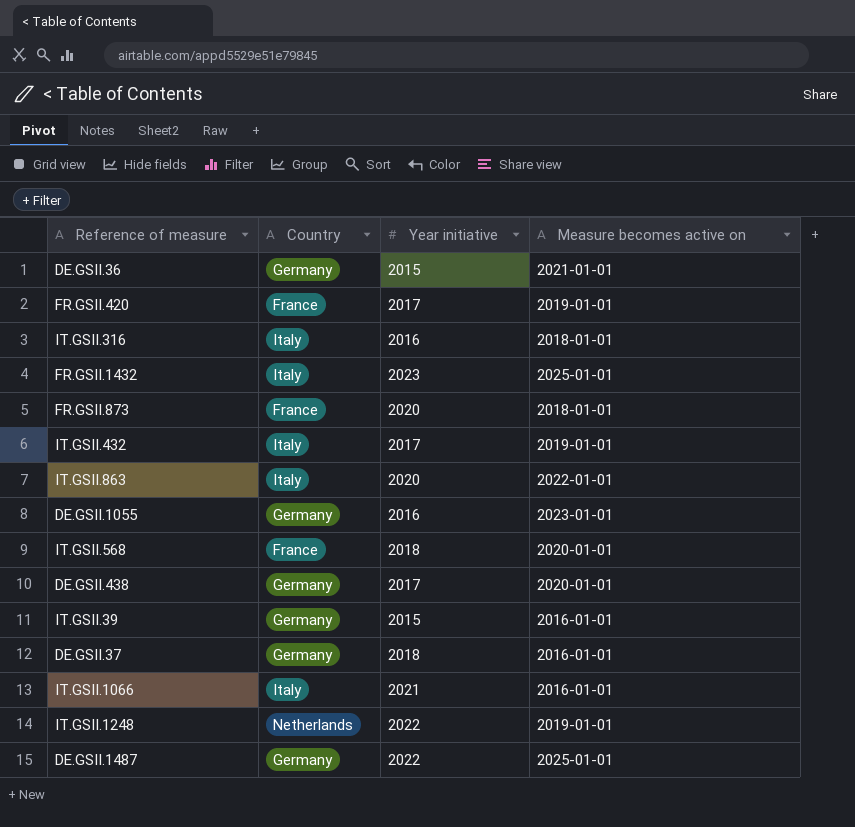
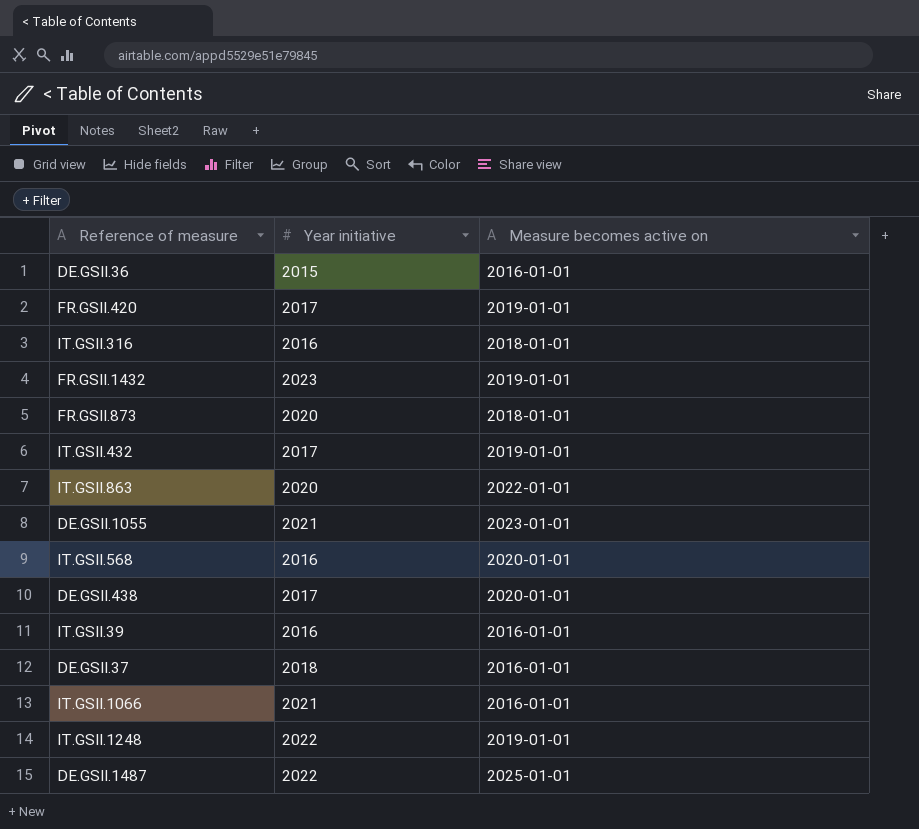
column Country | position: 2 -> none
DE.GSII.36 | Measure becomes active on: 2021-01-01 -> 2016-01-01
FR.GSII.1432 | Measure becomes active on: 2025-01-01 -> 2019-01-01
DE.GSII.1055 | Year initiative: 2016 -> 2021
IT.GSII.568 | Year initiative: 2018 -> 2016
IT.GSII.39 | Year initiative: 2015 -> 2016

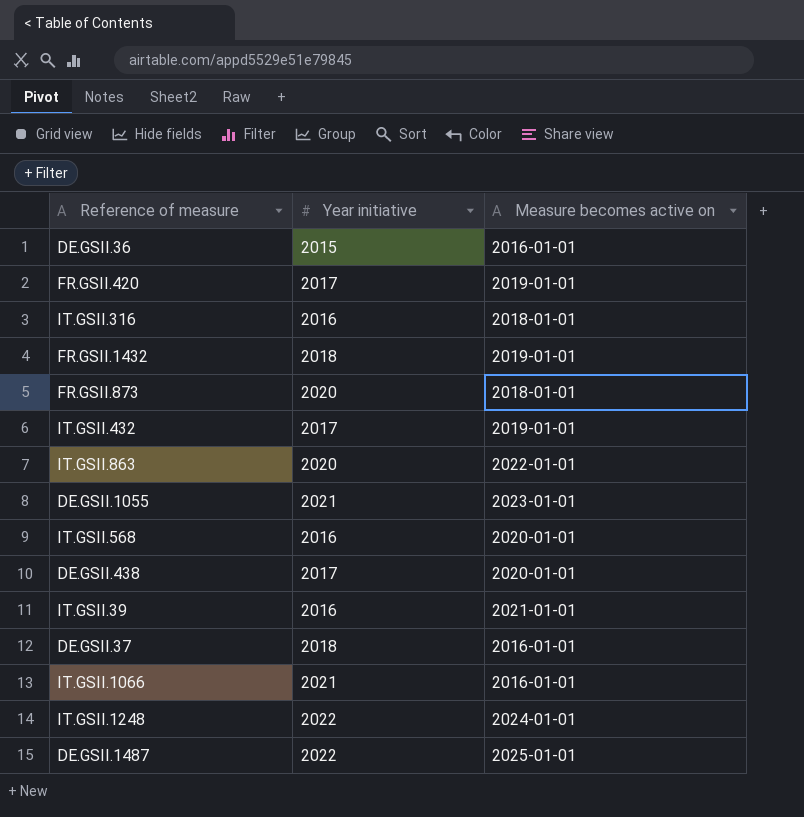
FR.GSII.1432 | Year initiative: 2023 -> 2018
IT.GSII.39 | Measure becomes active on: 2016-01-01 -> 2021-01-01
IT.GSII.1248 | Measure becomes active on: 2019-01-01 -> 2024-01-01

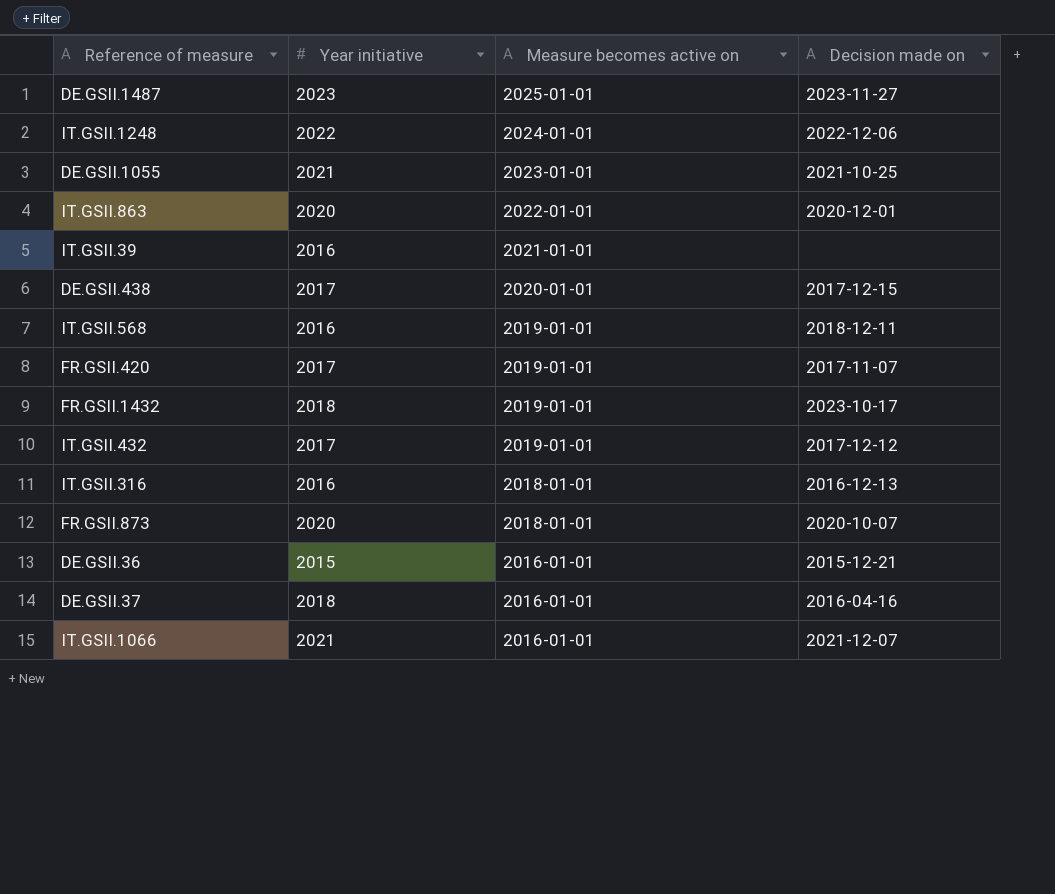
row order: none -> Measure becomes active on descending
column Decision made on | position: none -> 4
DE.GSII.1487 | Year initiative: 2022 -> 2023
IT.GSII.568 | Measure becomes active on: 2020-01-01 -> 2019-01-01

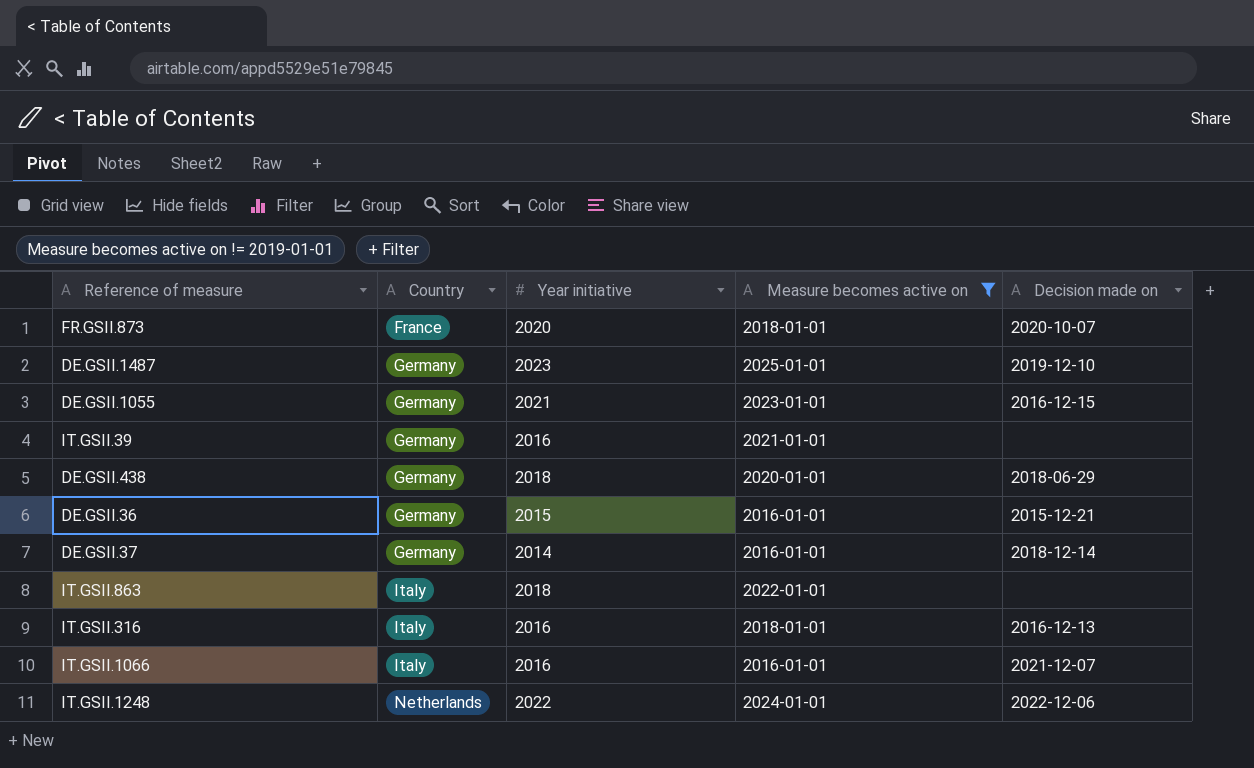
filter: none -> Measure becomes active on != 2019-01-01
row order: Measure becomes active on descending -> Country ascending
column Country | position: none -> 2
DE.GSII.1487 | Decision made on: 2023-11-27 -> 2019-12-10
DE.GSII.1055 | Decision made on: 2021-10-25 -> 2016-12-15
DE.GSII.438 | Year initiative: 2017 -> 2018
DE.GSII.438 | Decision made on: 2017-12-15 -> 2018-06-29
DE.GSII.37 | Year initiative: 2018 -> 2014
DE.GSII.37 | Decision made on: 2016-04-16 -> 2018-12-14
IT.GSII.863 | Year initiative: 2020 -> 2018
IT.GSII.863 | Decision made on: 2020-12-01 -> none
IT.GSII.1066 | Year initiative: 2021 -> 2016

